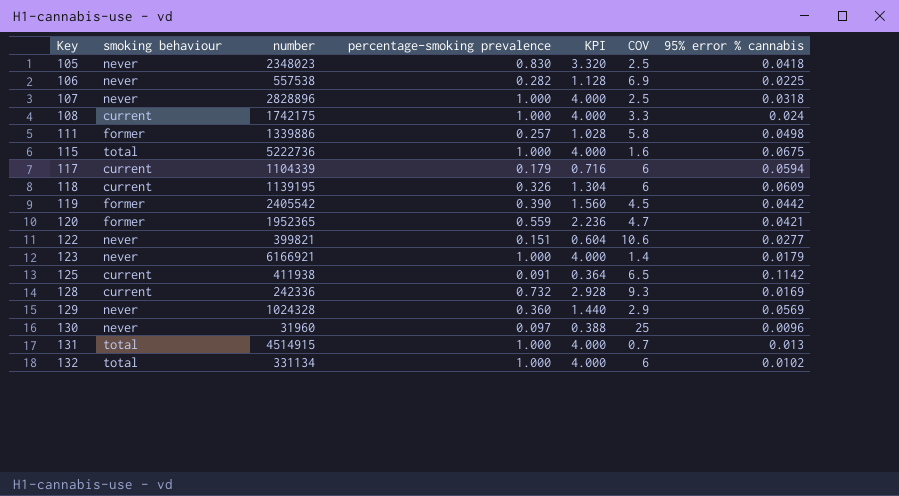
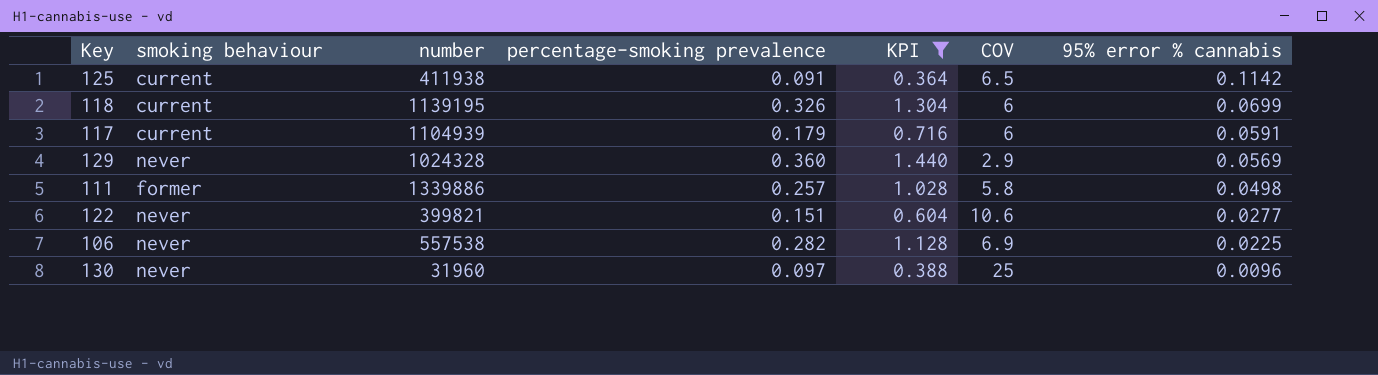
filter: none -> KPI <= 1.440
row order: Key ascending -> 95% error % cannabis descending
118 | 95% error % cannabis: 0.0609 -> 0.0699
117 | number: 1104339 -> 1104939
117 | 95% error % cannabis: 0.0594 -> 0.0591

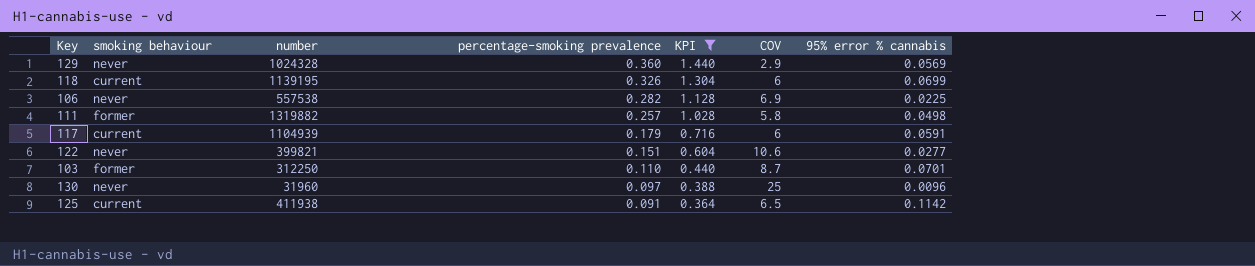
row order: 95% error % cannabis descending -> percentage-smoking prevalence descending
111 | number: 1339886 -> 1319882
row 103: none -> former | 312250 | 0.110 | 0.440 | 8.7 | 0.0701

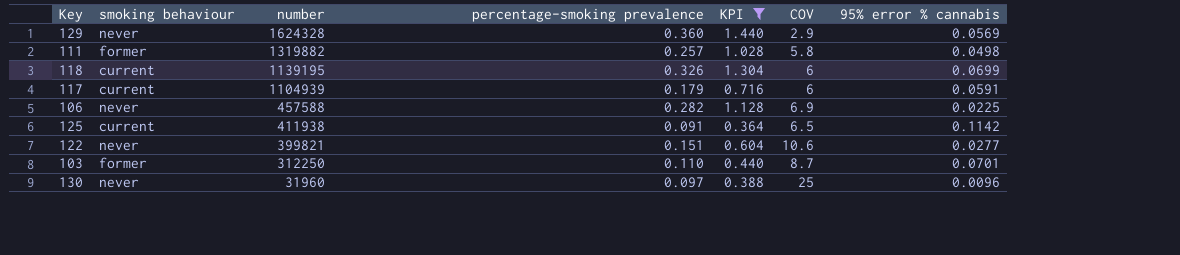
row order: percentage-smoking prevalence descending -> number descending
129 | number: 1024328 -> 1624328
106 | number: 557538 -> 457588

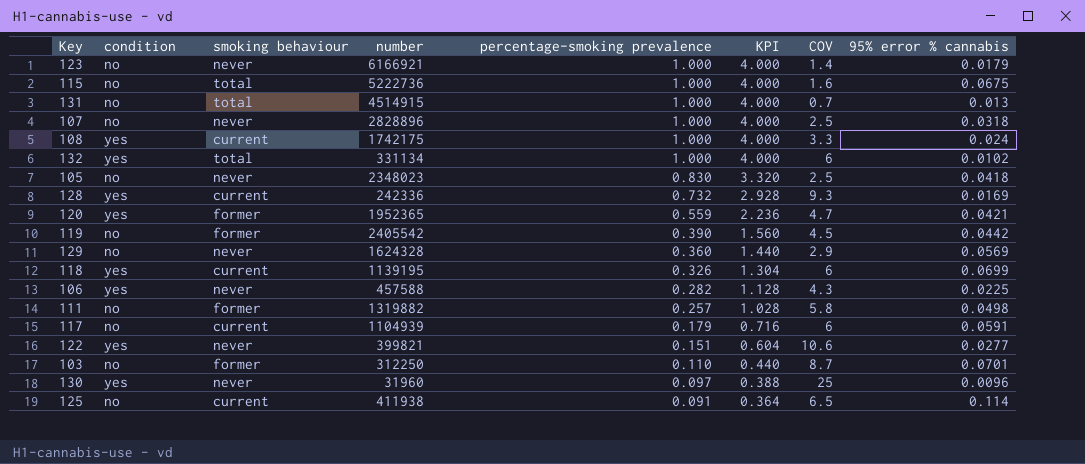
filter: KPI <= 1.440 -> none
row order: number descending -> percentage-smoking prevalence descending
column condition | position: none -> 2
106 | COV: 6.9 -> 4.3
125 | 95% error % cannabis: 0.1142 -> 0.114

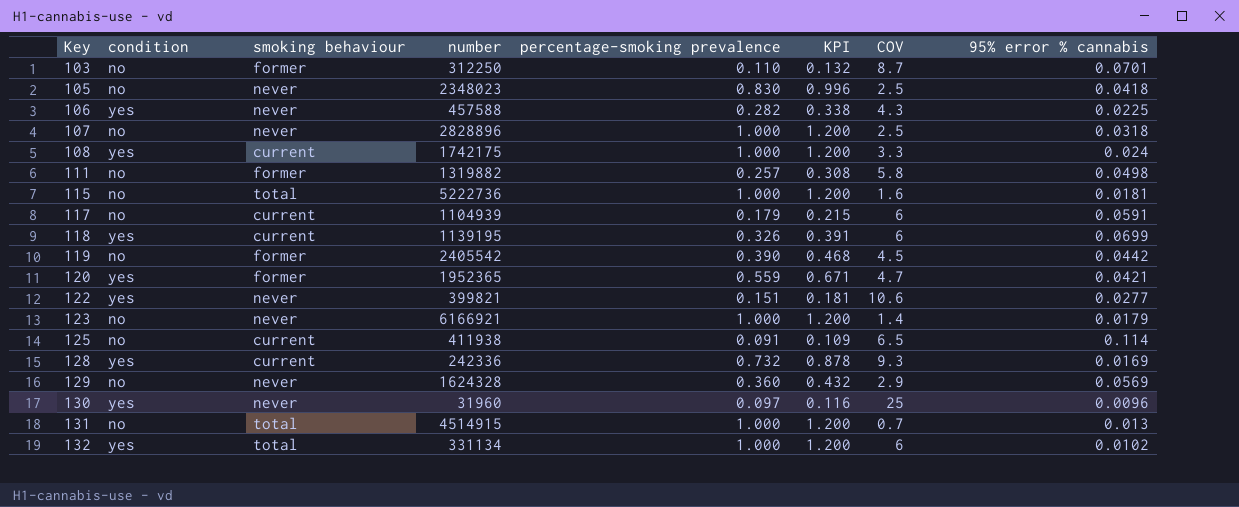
row order: percentage-smoking prevalence descending -> Key ascending
column KPI | formula: [percentage-smoking prevalence] * 4 -> [percentage-smoking prevalence] * 1.2
115 | 95% error % cannabis: 0.0675 -> 0.0181

